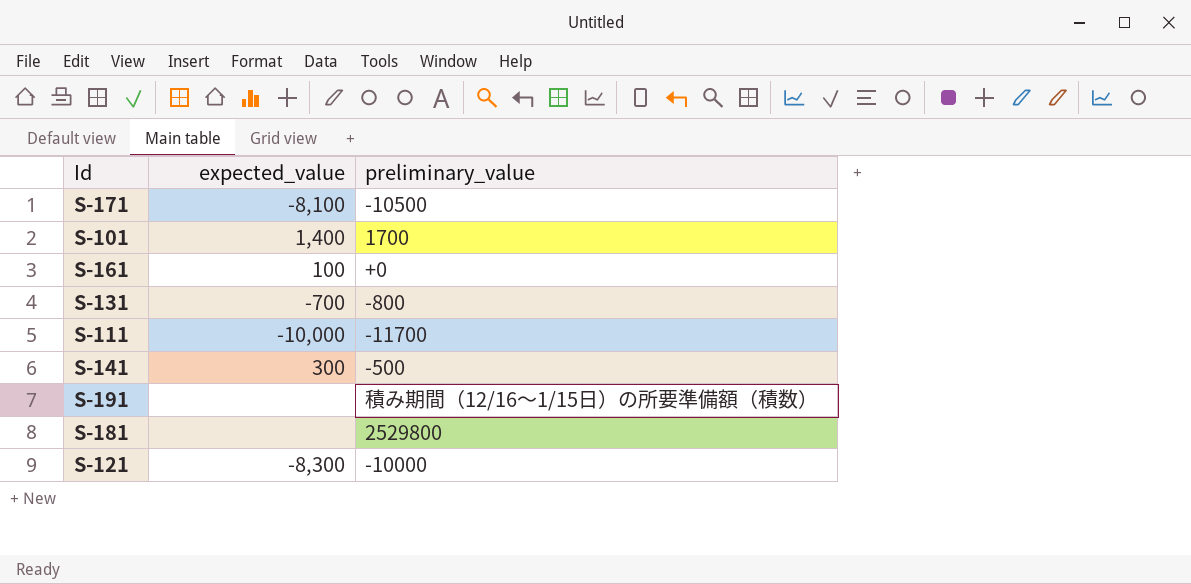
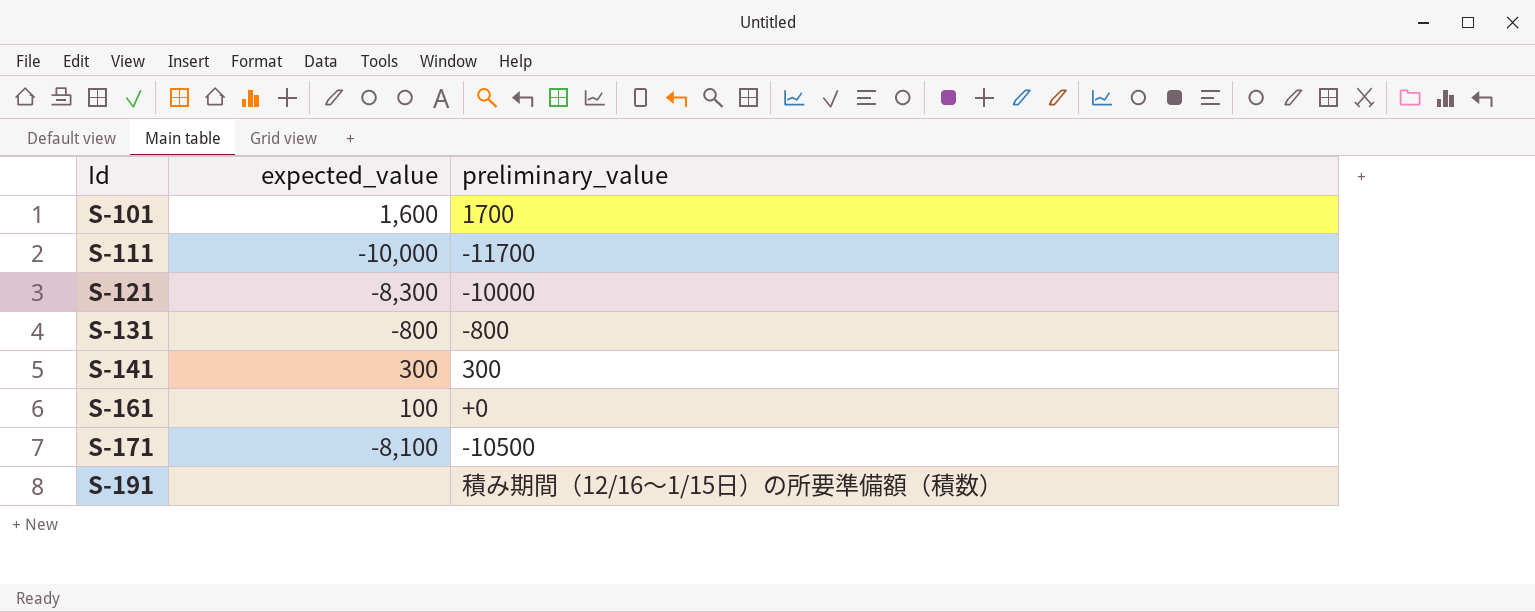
row order: none -> Id ascending
row S-181: none | 2529800 -> none
S-101 | expected_value: 1,400 -> 1,600
S-131 | expected_value: -700 -> -800
S-141 | preliminary_value: -500 -> 300

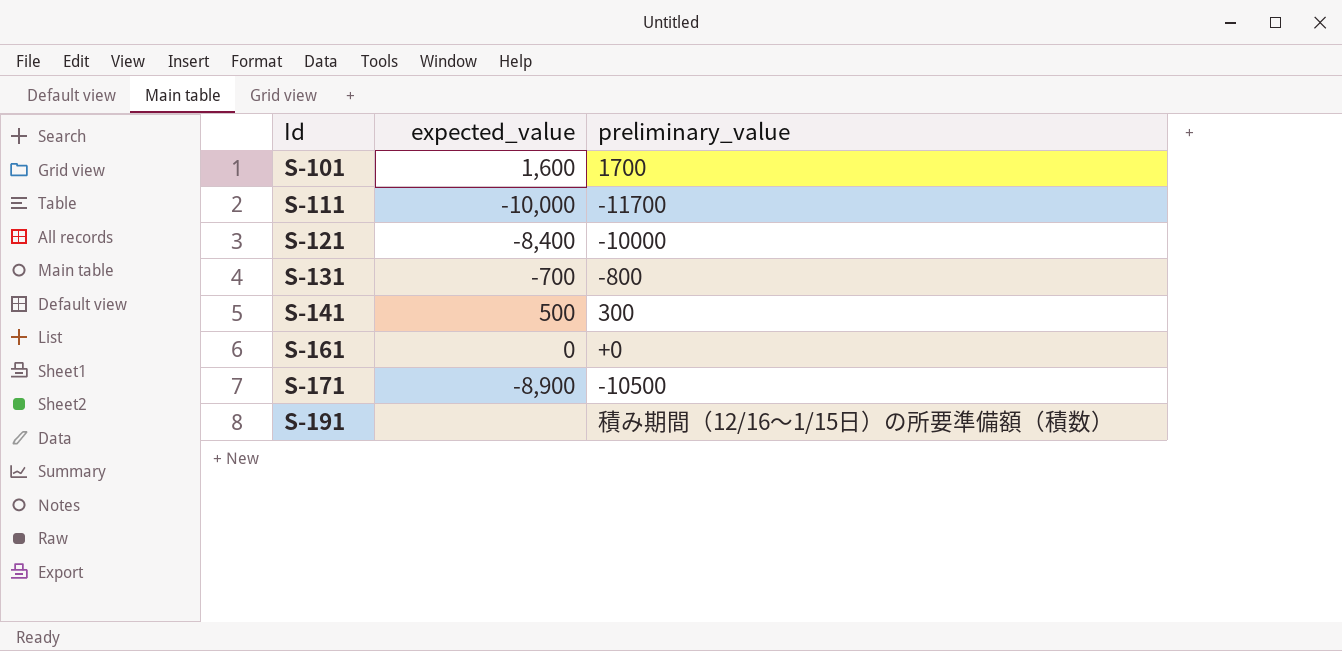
S-121 | expected_value: -8,300 -> -8,400
S-131 | expected_value: -800 -> -700
S-141 | expected_value: 300 -> 500
S-161 | expected_value: 100 -> 0
S-171 | expected_value: -8,100 -> -8,900

